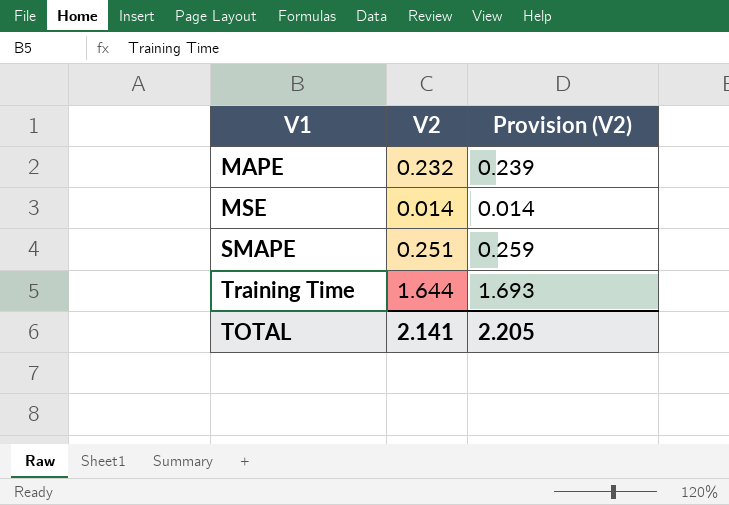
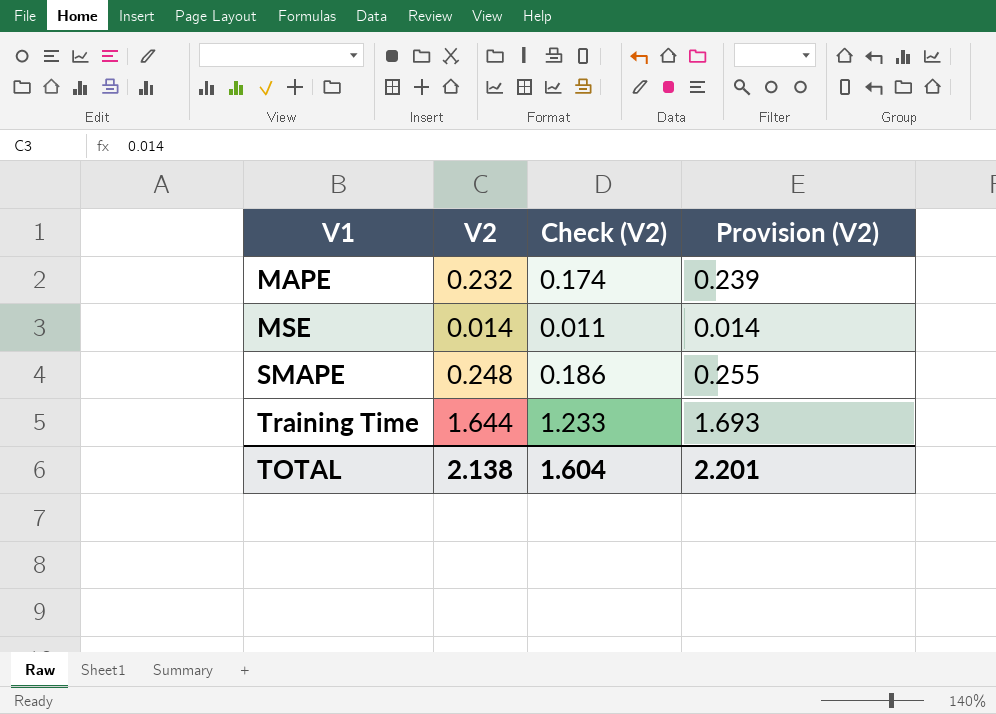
column Check (V2) | formula: none -> [V2] * 0.75
SMAPE | V2: 0.251 -> 0.248
SMAPE | Provision (V2): 0.259 -> 0.255
TOTAL | V2: 2.141 -> 2.138
TOTAL | Provision (V2): 2.205 -> 2.201

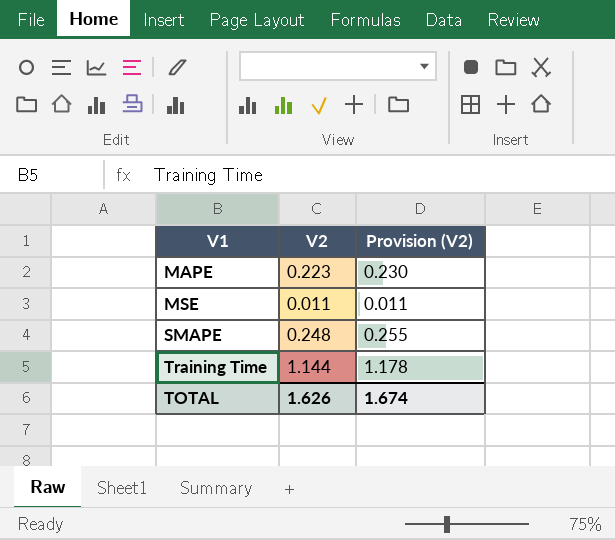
column Check (V2) | formula: [V2] * 0.75 -> none
MAPE | V2: 0.232 -> 0.223
MAPE | Provision (V2): 0.239 -> 0.230
MSE | V2: 0.014 -> 0.011
MSE | Provision (V2): 0.014 -> 0.011
Training Time | V2: 1.644 -> 1.144
Training Time | Provision (V2): 1.693 -> 1.178
TOTAL | V2: 2.138 -> 1.626
TOTAL | Provision (V2): 2.201 -> 1.674

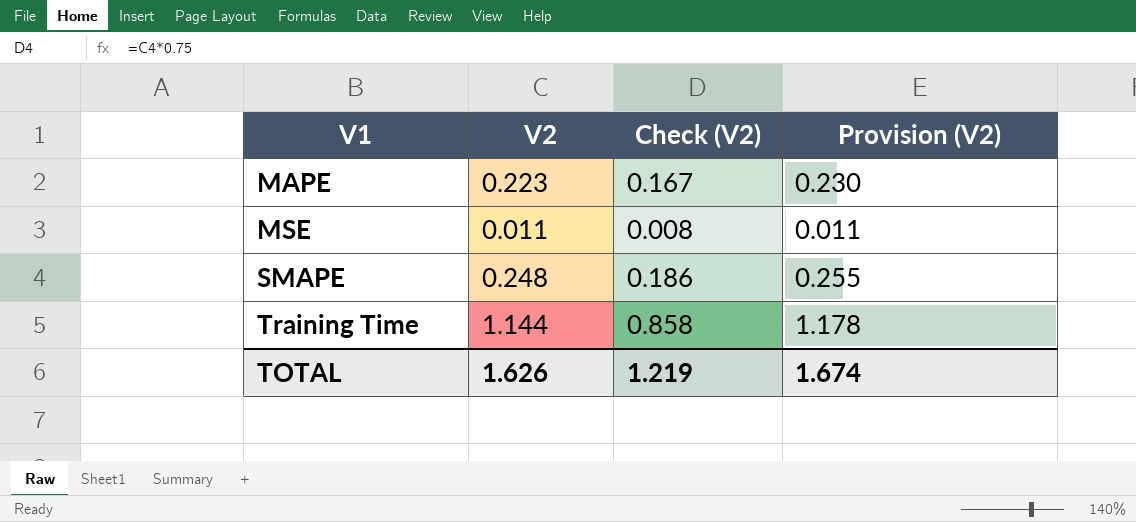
column Check (V2) | formula: none -> [V2] * 0.75

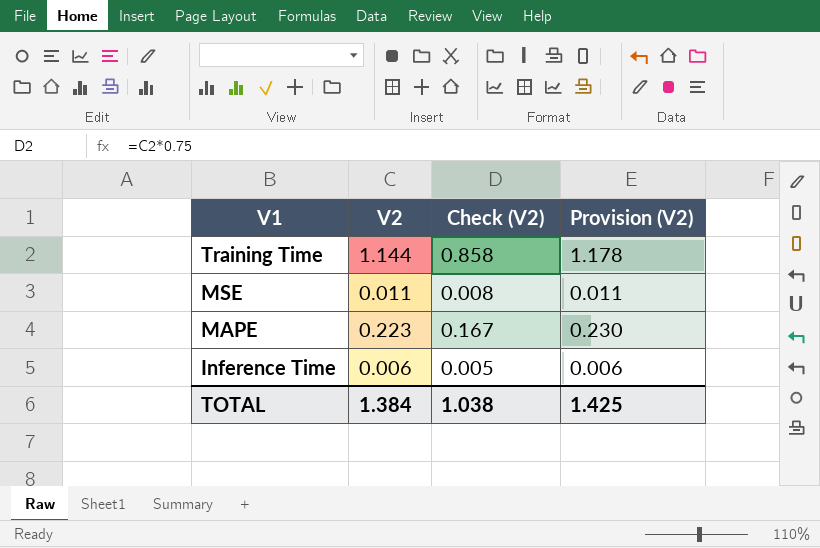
row order: V1 ascending -> V1 descending
row SMAPE: 0.248 | 0.186 | 0.255 -> none
row Inference Time: none -> 0.006 | 0.005 | 0.006
TOTAL | V2: 1.626 -> 1.384
TOTAL | Check (V2): 1.219 -> 1.038
TOTAL | Provision (V2): 1.674 -> 1.425

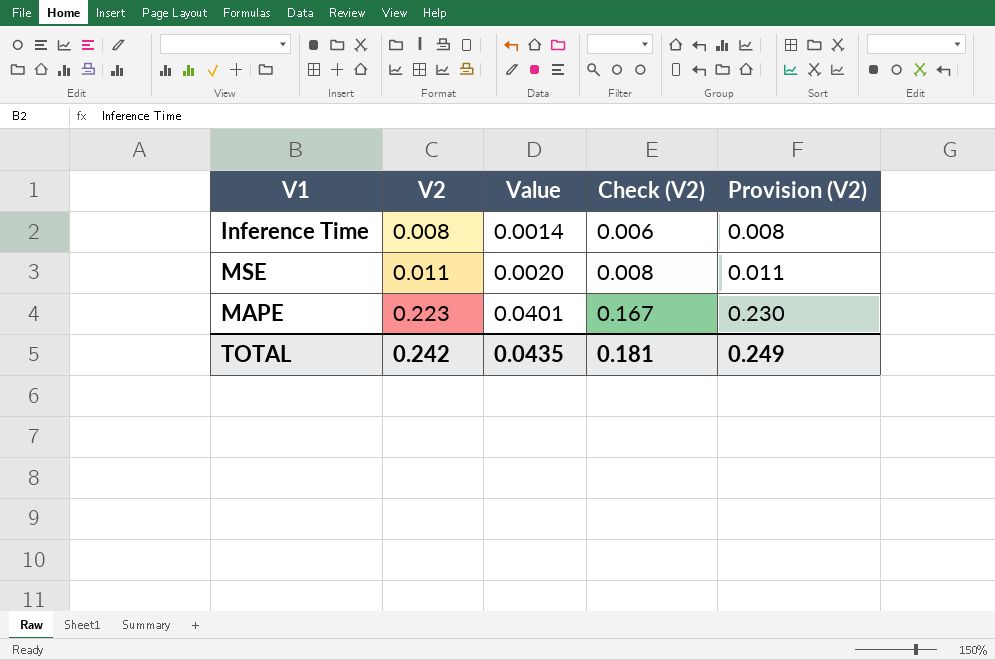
row order: V1 descending -> V2 ascending
column Value | formula: none -> [V2] * 0.18
row Training Time: 1.144 | 0.858 | 1.178 -> none
Inference Time | V2: 0.006 -> 0.008
Inference Time | Check (V2): 0.005 -> 0.006
Inference Time | Provision (V2): 0.006 -> 0.008
TOTAL | V2: 1.384 -> 0.242
TOTAL | Check (V2): 1.038 -> 0.181
TOTAL | Provision (V2): 1.425 -> 0.249

